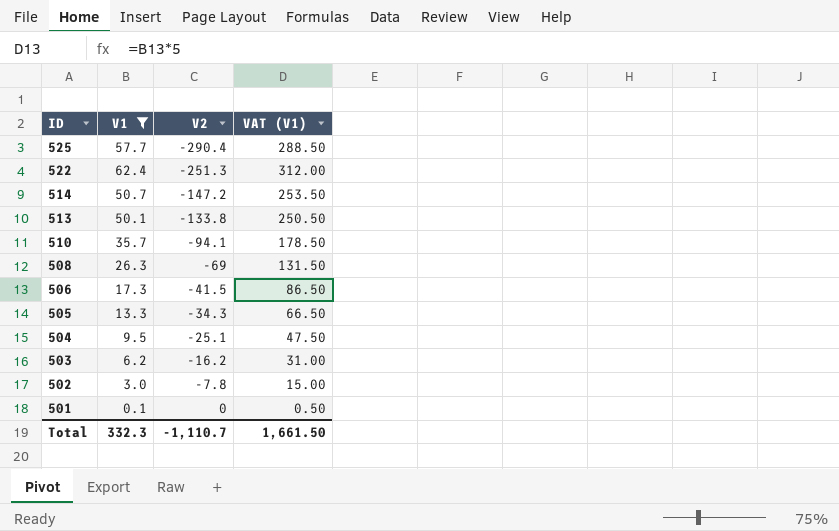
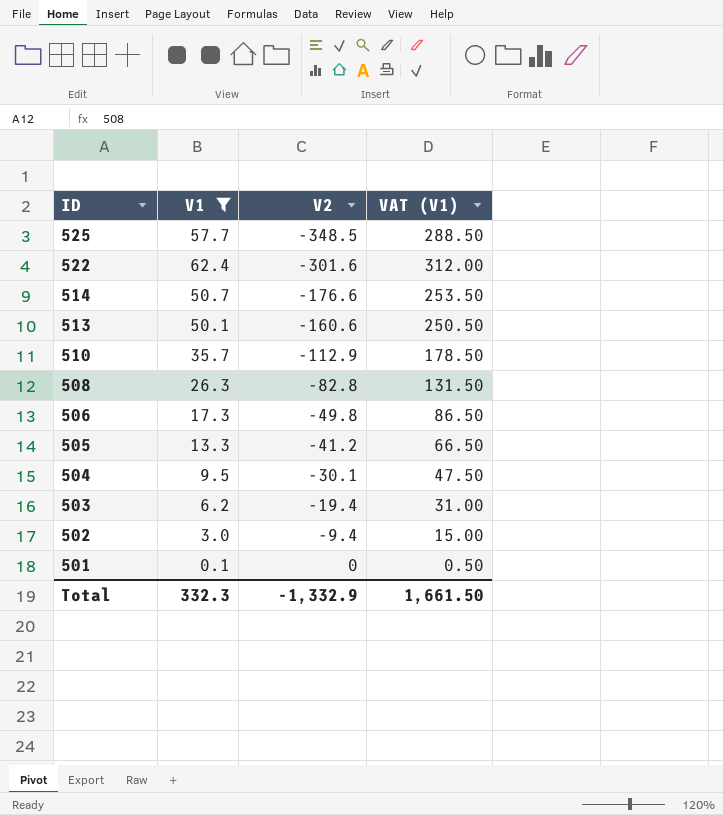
525 | V2: -290.4 -> -348.5
522 | V2: -251.3 -> -301.6
514 | V2: -147.2 -> -176.6
513 | V2: -133.8 -> -160.6
510 | V2: -94.1 -> -112.9
508 | V2: -69 -> -82.8
506 | V2: -41.5 -> -49.8
505 | V2: -34.3 -> -41.2
504 | V2: -25.1 -> -30.1
503 | V2: -16.2 -> -19.4
502 | V2: -7.8 -> -9.4
Total | V2: -1,110.7 -> -1,332.9

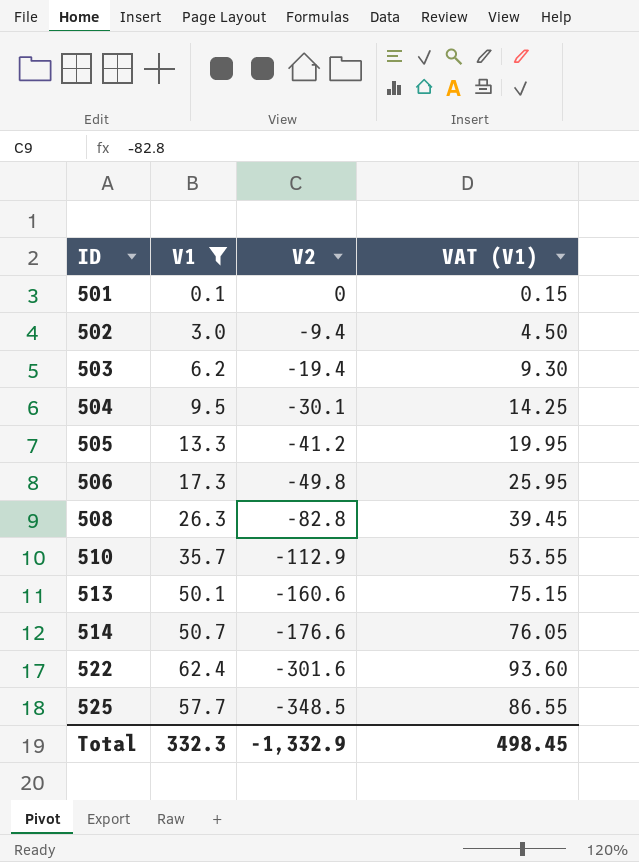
row order: ID descending -> ID ascending
column VAT (V1) | formula: [V1] * 5 -> [V1] * 1.5
Total | VAT (V1): 1,661.50 -> 498.45

